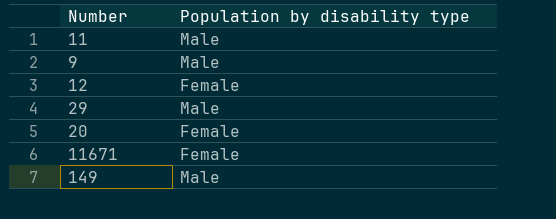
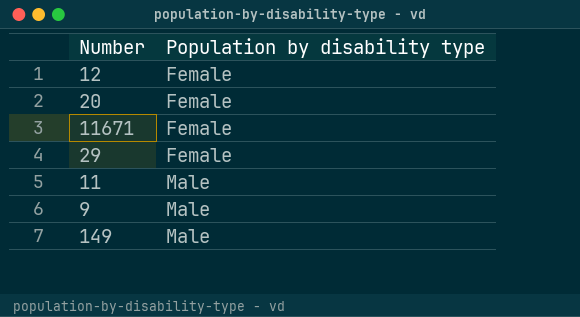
row order: none -> Population by disability type ascending
29 | Population by disability type: Male -> Female

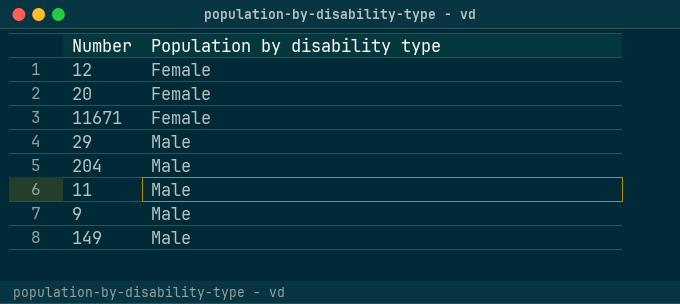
29 | Population by disability type: Female -> Male
row 204: none -> Male

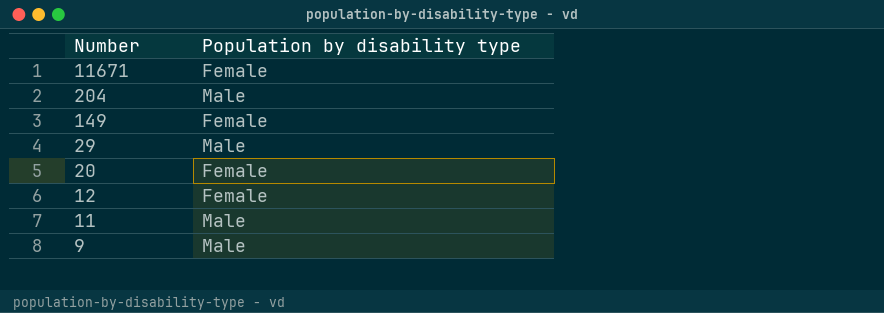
row order: Population by disability type ascending -> Number descending
149 | Population by disability type: Male -> Female

